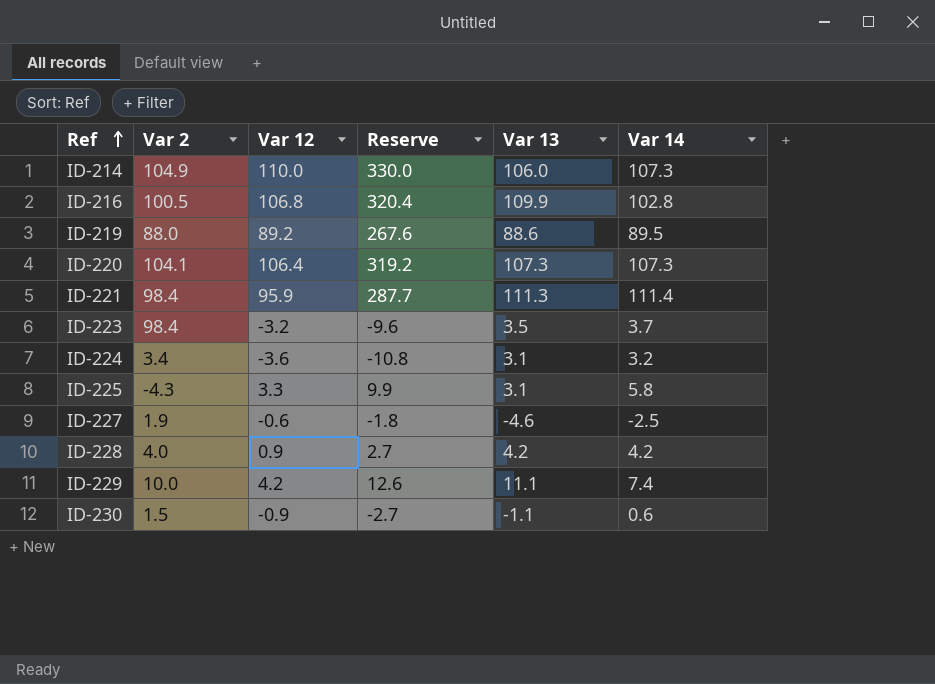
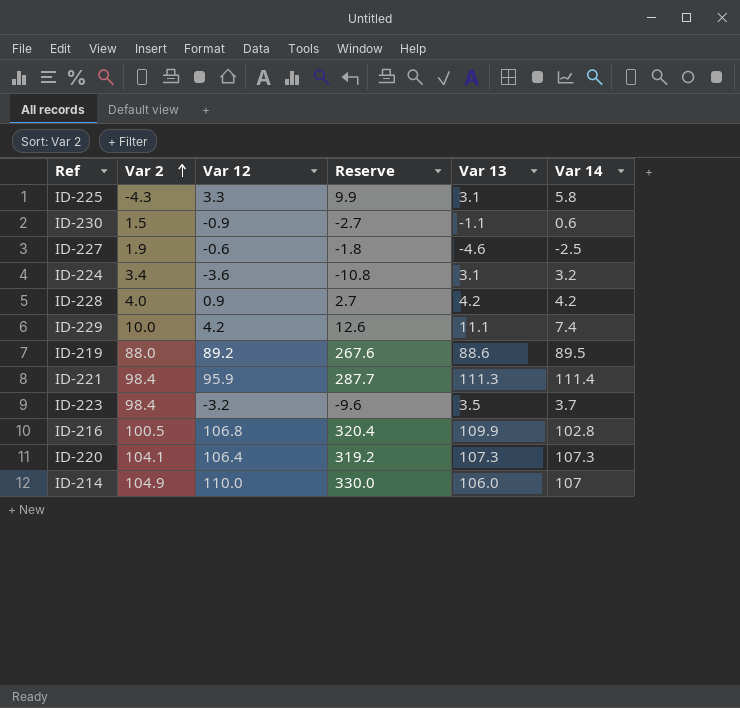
row order: Ref ascending -> Var 2 ascending
ID-214 | Var 14: 107.3 -> 107

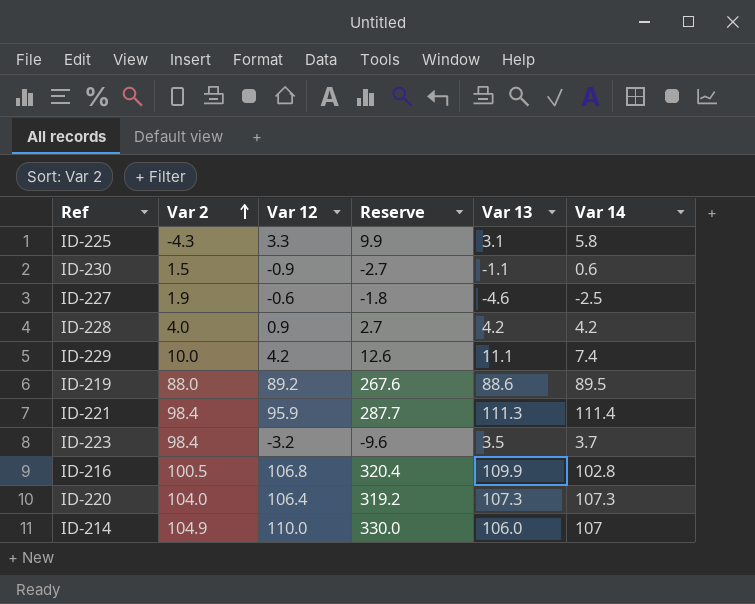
row ID-224: 3.4 | -3.6 | -10.8 | 3.1 | 3.2 -> none
ID-220 | Var 2: 104.1 -> 104.0

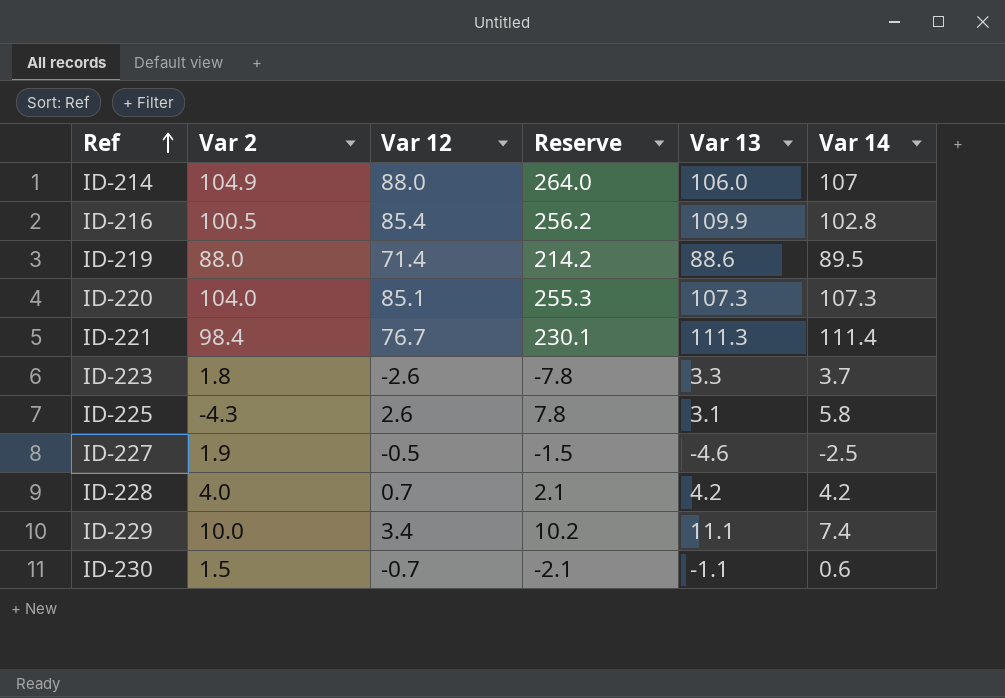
row order: Var 2 ascending -> Ref ascending
ID-214 | Var 12: 110.0 -> 88.0
ID-214 | Reserve: 330.0 -> 264.0
ID-216 | Var 12: 106.8 -> 85.4
ID-216 | Reserve: 320.4 -> 256.2
ID-219 | Var 12: 89.2 -> 71.4
ID-219 | Reserve: 267.6 -> 214.2
ID-220 | Var 12: 106.4 -> 85.1
ID-220 | Reserve: 319.2 -> 255.3
ID-221 | Var 12: 95.9 -> 76.7
ID-221 | Reserve: 287.7 -> 230.1
ID-223 | Var 2: 98.4 -> 1.8
ID-223 | Var 12: -3.2 -> -2.6
ID-223 | Reserve: -9.6 -> -7.8
ID-223 | Var 13: 3.5 -> 3.3
ID-225 | Var 12: 3.3 -> 2.6
ID-225 | Reserve: 9.9 -> 7.8
ID-227 | Var 12: -0.6 -> -0.5
ID-227 | Reserve: -1.8 -> -1.5
ID-228 | Var 12: 0.9 -> 0.7
ID-228 | Reserve: 2.7 -> 2.1
ID-229 | Var 12: 4.2 -> 3.4
ID-229 | Reserve: 12.6 -> 10.2
ID-230 | Var 12: -0.9 -> -0.7
ID-230 | Reserve: -2.7 -> -2.1

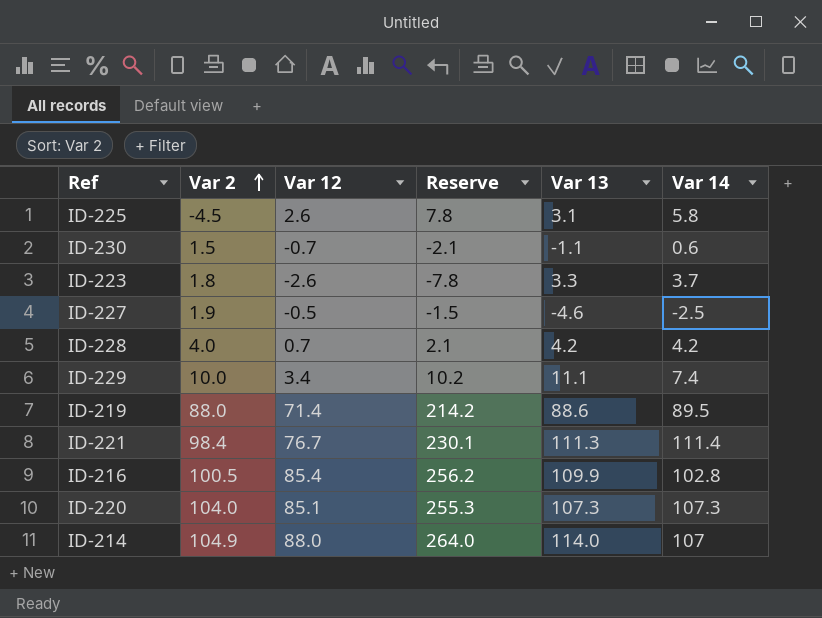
row order: Ref ascending -> Var 2 ascending
ID-225 | Var 2: -4.3 -> -4.5
ID-214 | Var 13: 106.0 -> 114.0

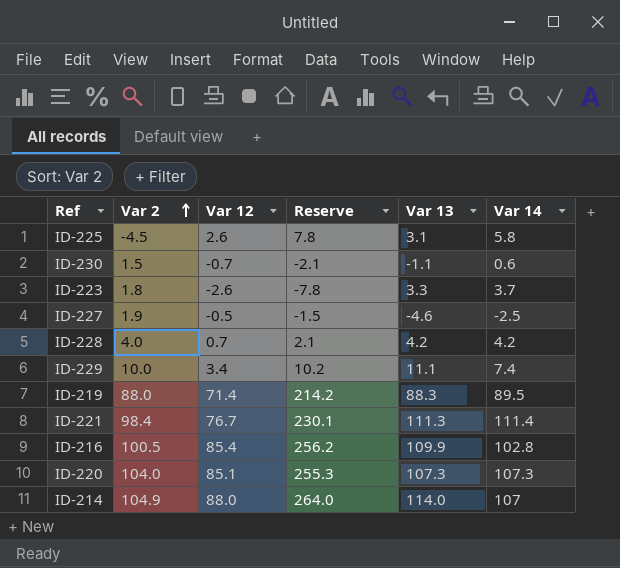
ID-219 | Var 13: 88.6 -> 88.3

